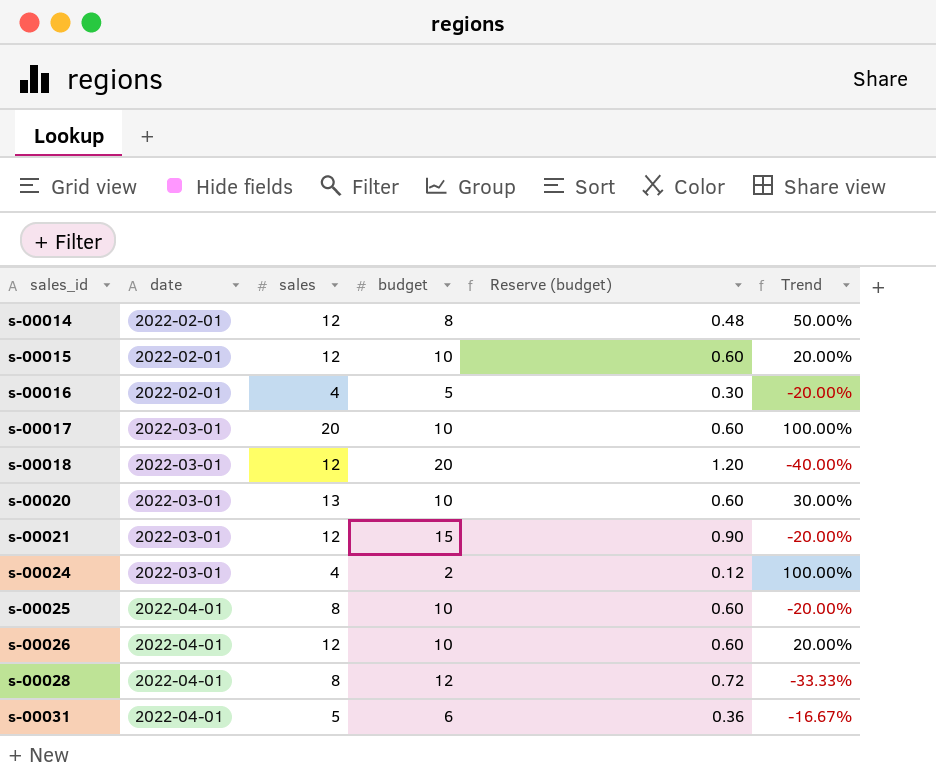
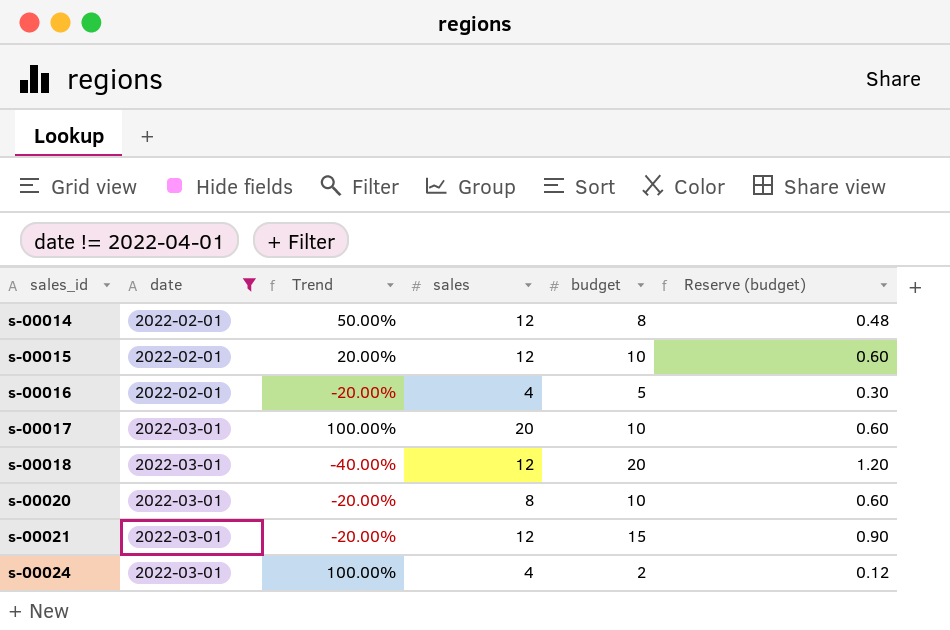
filter: none -> date != 2022-04-01
column Trend | position: 6 -> 3
s-00020 | Trend: 30.00% -> -20.00%
s-00020 | sales: 13 -> 8

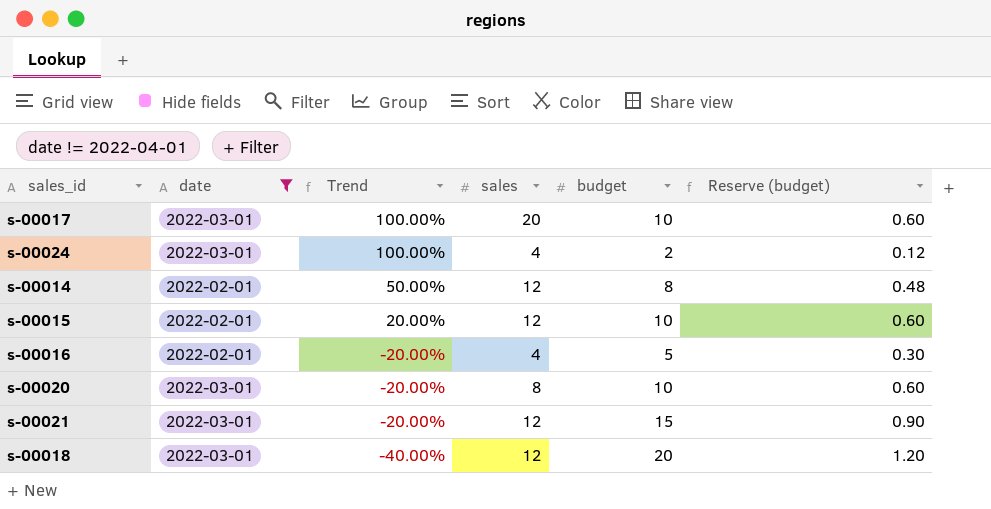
row order: sales_id ascending -> Trend descending

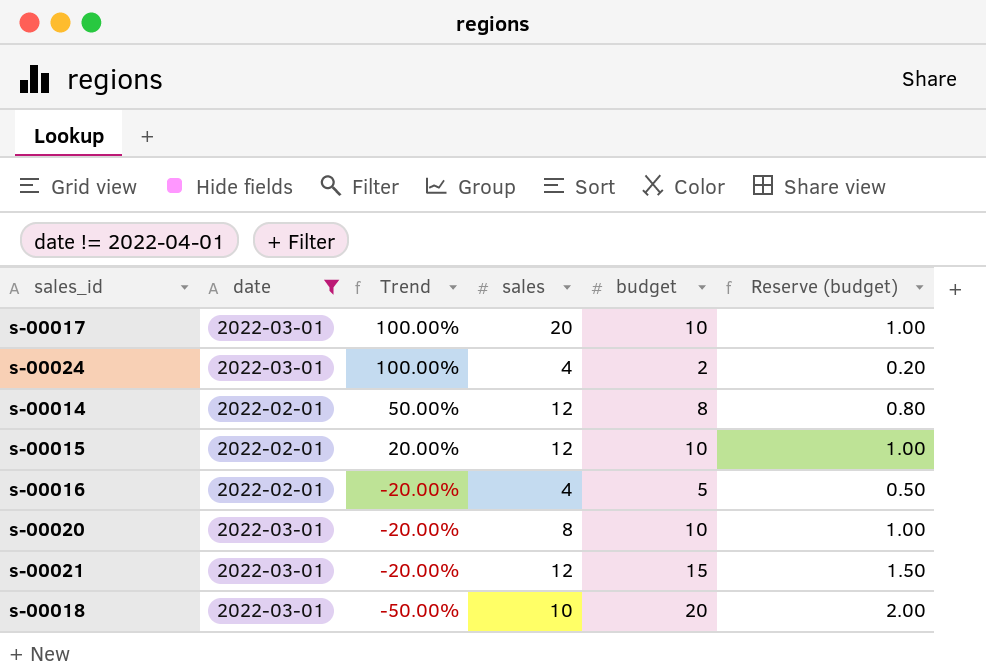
column Reserve (budget) | formula: [budget] * 0.06 -> [budget] * 0.1
s-00018 | Trend: -40.00% -> -50.00%
s-00018 | sales: 12 -> 10

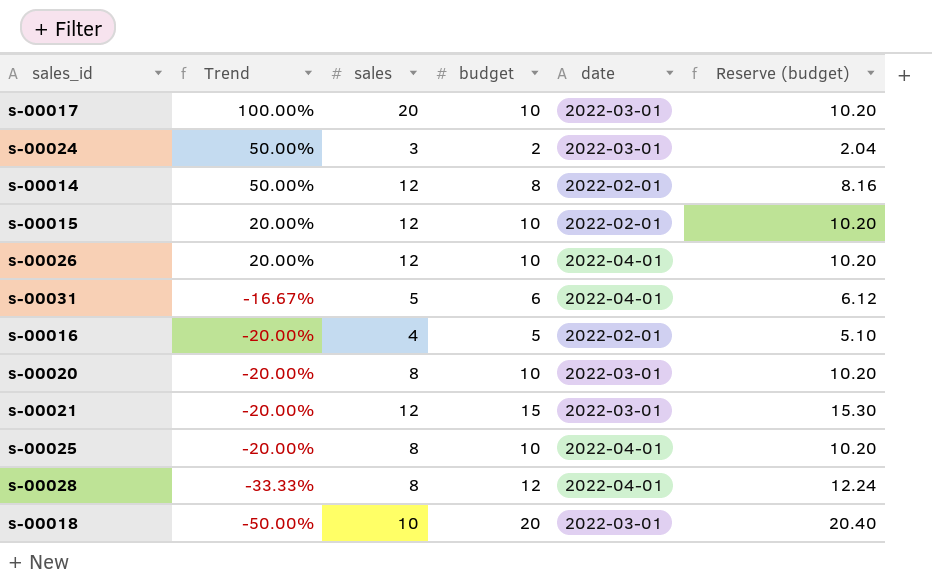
filter: date != 2022-04-01 -> none
column date | position: 2 -> 5
column Reserve (budget) | formula: [budget] * 0.1 -> [budget] * 1.02
s-00024 | Trend: 100.00% -> 50.00%
s-00024 | sales: 4 -> 3

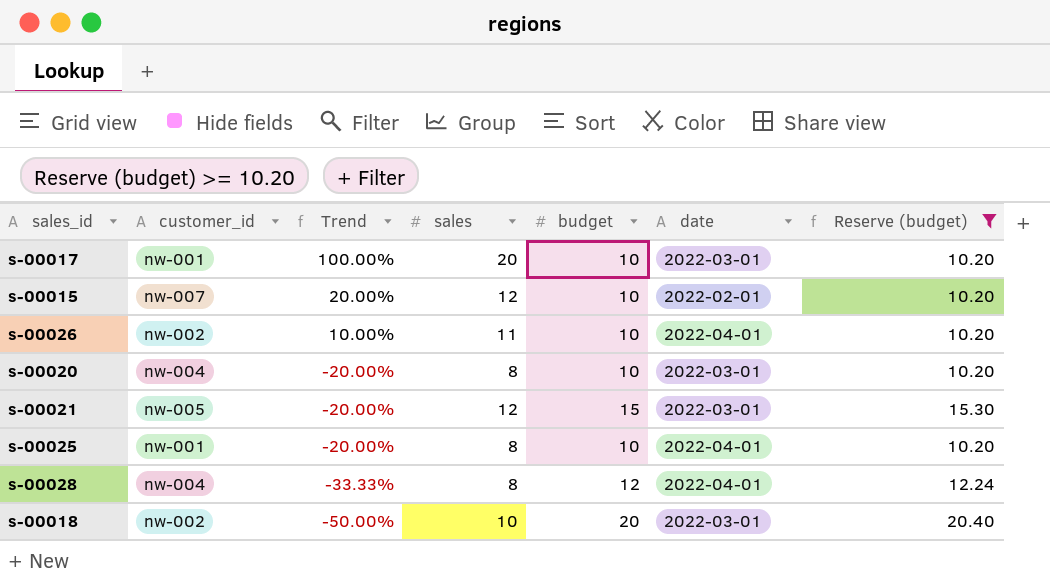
filter: none -> Reserve (budget) >= 10.20
column customer_id | position: none -> 2
s-00026 | Trend: 20.00% -> 10.00%
s-00026 | sales: 12 -> 11

